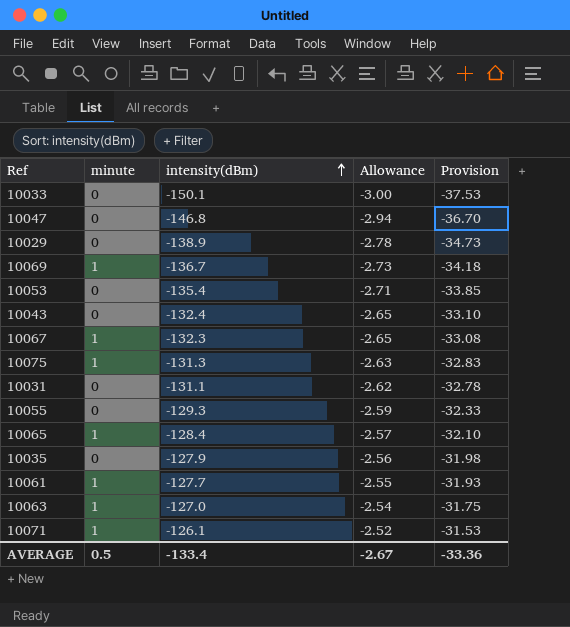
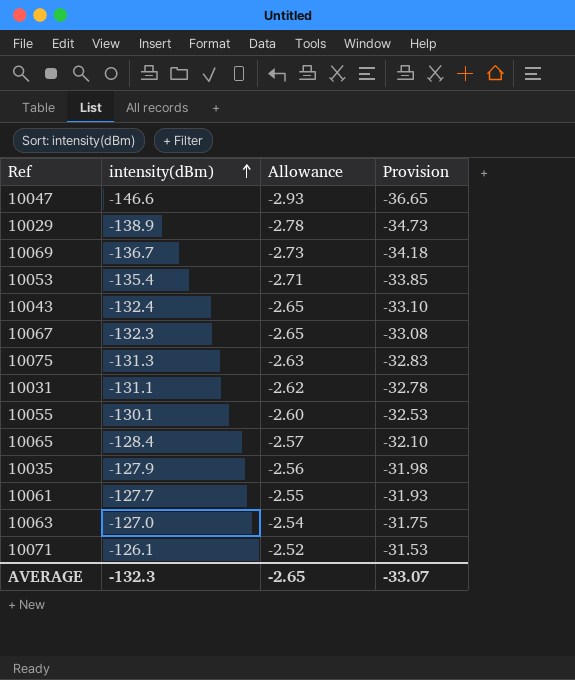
column minute | position: 2 -> none
row 10033: 0 | -150.1 | -3.00 | -37.53 -> none
10047 | intensity(dBm): -146.8 -> -146.6
10047 | Allowance: -2.94 -> -2.93
10047 | Provision: -36.70 -> -36.65
10055 | intensity(dBm): -129.3 -> -130.1
10055 | Allowance: -2.59 -> -2.60
10055 | Provision: -32.33 -> -32.53
AVERAGE | intensity(dBm): -133.4 -> -132.3
AVERAGE | Allowance: -2.67 -> -2.65
AVERAGE | Provision: -33.36 -> -33.07

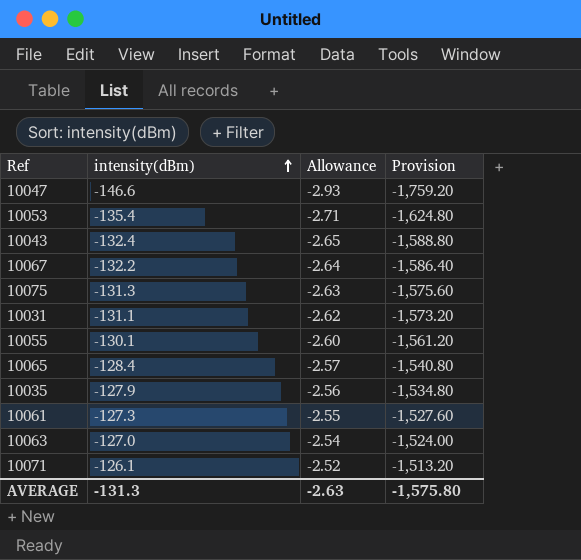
column Provision | formula: [intensity(dBm)] * 0.25 -> [intensity(dBm)] * 12
row 10029: -138.9 | -2.78 | -34.73 -> none
row 10069: -136.7 | -2.73 | -34.18 -> none
10067 | intensity(dBm): -132.3 -> -132.2
10067 | Allowance: -2.65 -> -2.64
10061 | intensity(dBm): -127.7 -> -127.3
AVERAGE | intensity(dBm): -132.3 -> -131.3
AVERAGE | Allowance: -2.65 -> -2.63
AVERAGE | Provision: -33.07 -> -1,575.80

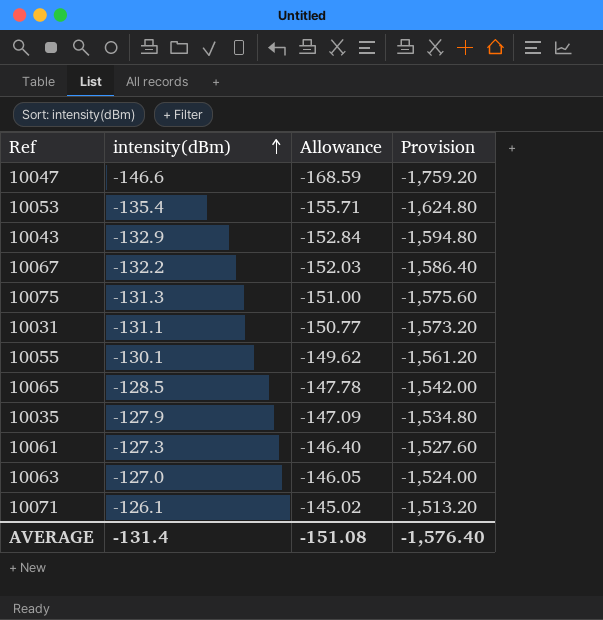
column Allowance | formula: [intensity(dBm)] * 0.02 -> [intensity(dBm)] * 1.15
10043 | intensity(dBm): -132.4 -> -132.9
10043 | Provision: -1,588.80 -> -1,594.80
10065 | intensity(dBm): -128.4 -> -128.5
10065 | Provision: -1,540.80 -> -1,542.00
AVERAGE | intensity(dBm): -131.3 -> -131.4
AVERAGE | Allowance: -2.63 -> -151.08
AVERAGE | Provision: -1,575.80 -> -1,576.40

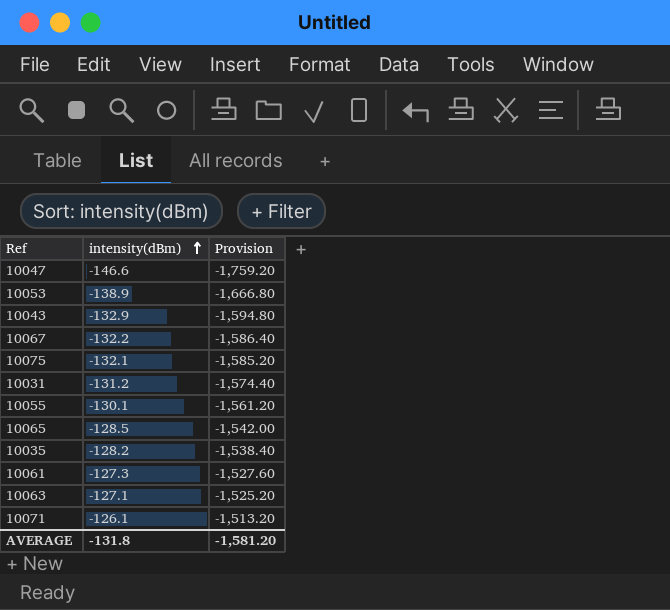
column Allowance | formula: [intensity(dBm)] * 1.15 -> none
10053 | intensity(dBm): -135.4 -> -138.9
10053 | Provision: -1,624.80 -> -1,666.80
10075 | intensity(dBm): -131.3 -> -132.1
10075 | Provision: -1,575.60 -> -1,585.20
10031 | intensity(dBm): -131.1 -> -131.2
10031 | Provision: -1,573.20 -> -1,574.40
10035 | intensity(dBm): -127.9 -> -128.2
10035 | Provision: -1,534.80 -> -1,538.40
10063 | intensity(dBm): -127.0 -> -127.1
10063 | Provision: -1,524.00 -> -1,525.20
AVERAGE | intensity(dBm): -131.4 -> -131.8
AVERAGE | Provision: -1,576.40 -> -1,581.20

